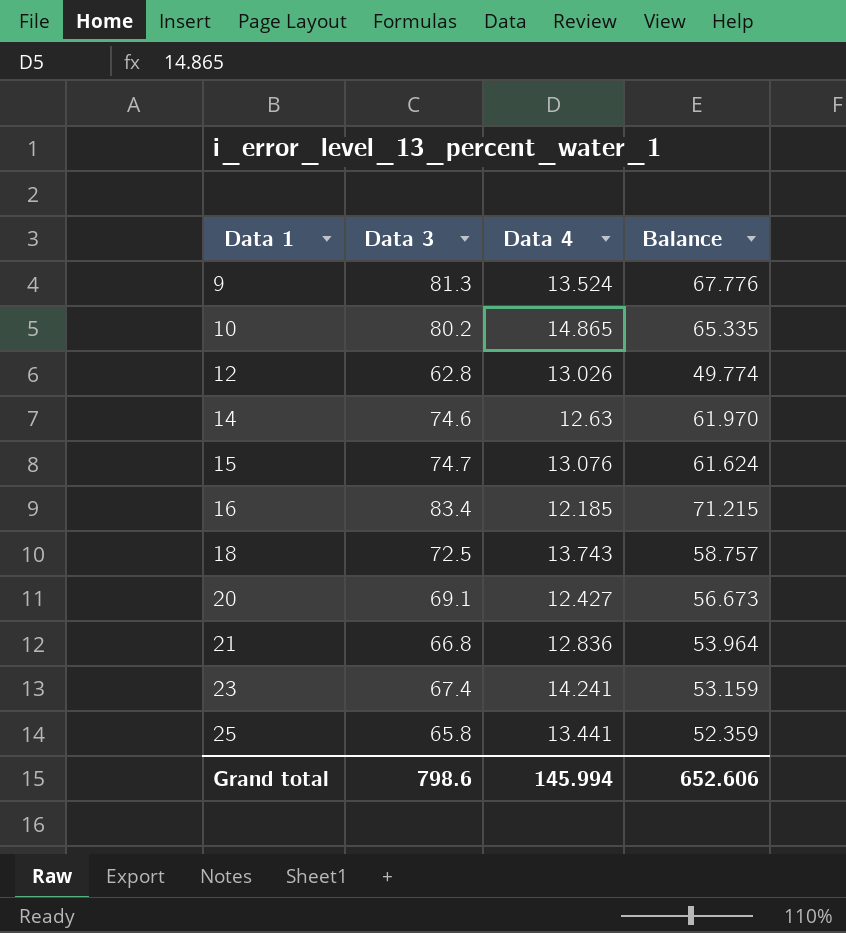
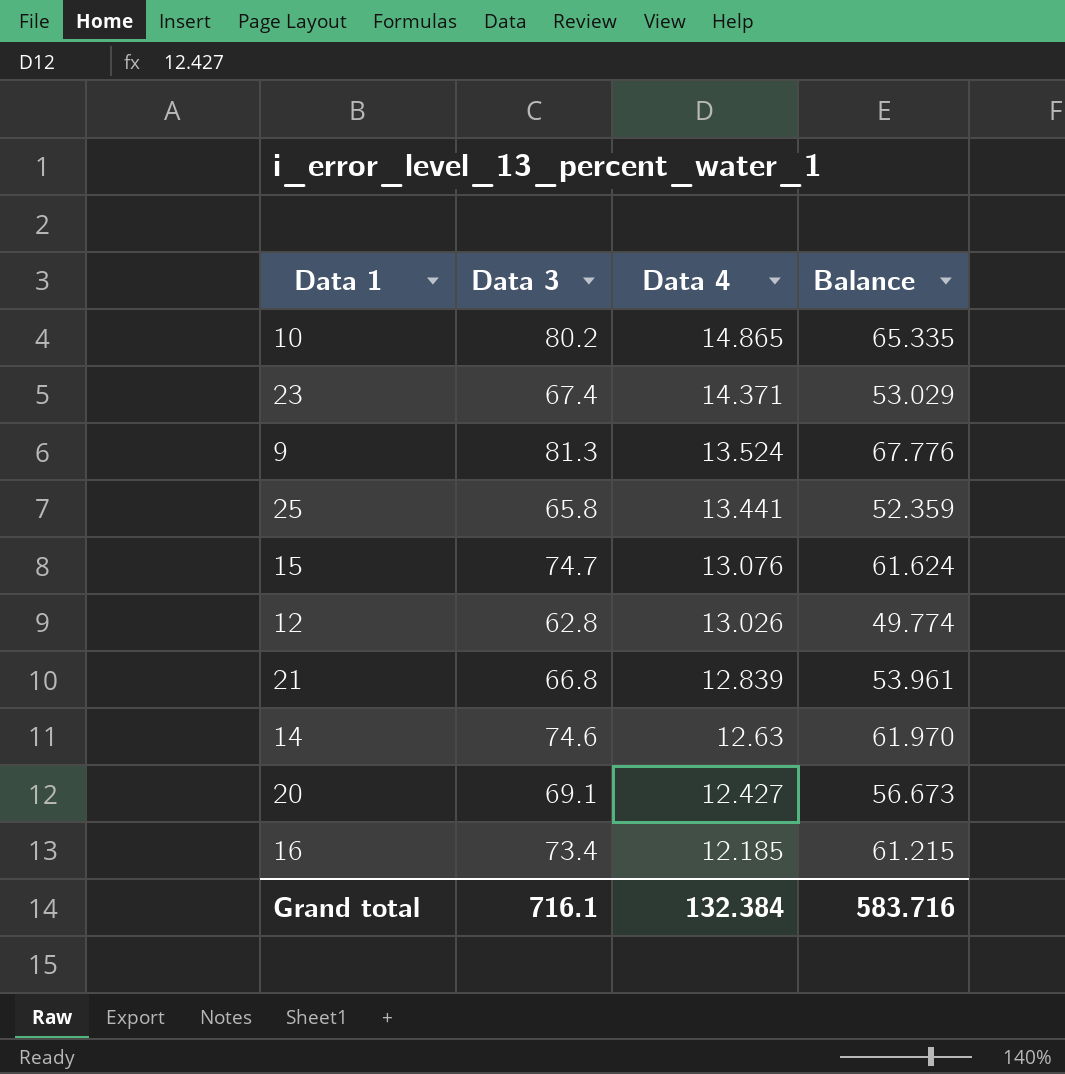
row order: Data 1 ascending -> Data 4 descending
row 18: 72.5 | 13.743 | 58.757 -> none
23 | Data 4: 14.241 -> 14.371
23 | Balance: 53.159 -> 53.029
21 | Data 4: 12.836 -> 12.839
21 | Balance: 53.964 -> 53.961
16 | Data 3: 83.4 -> 73.4
16 | Balance: 71.215 -> 61.215
Grand total | Data 3: 798.6 -> 716.1
Grand total | Data 4: 145.994 -> 132.384
Grand total | Balance: 652.606 -> 583.716

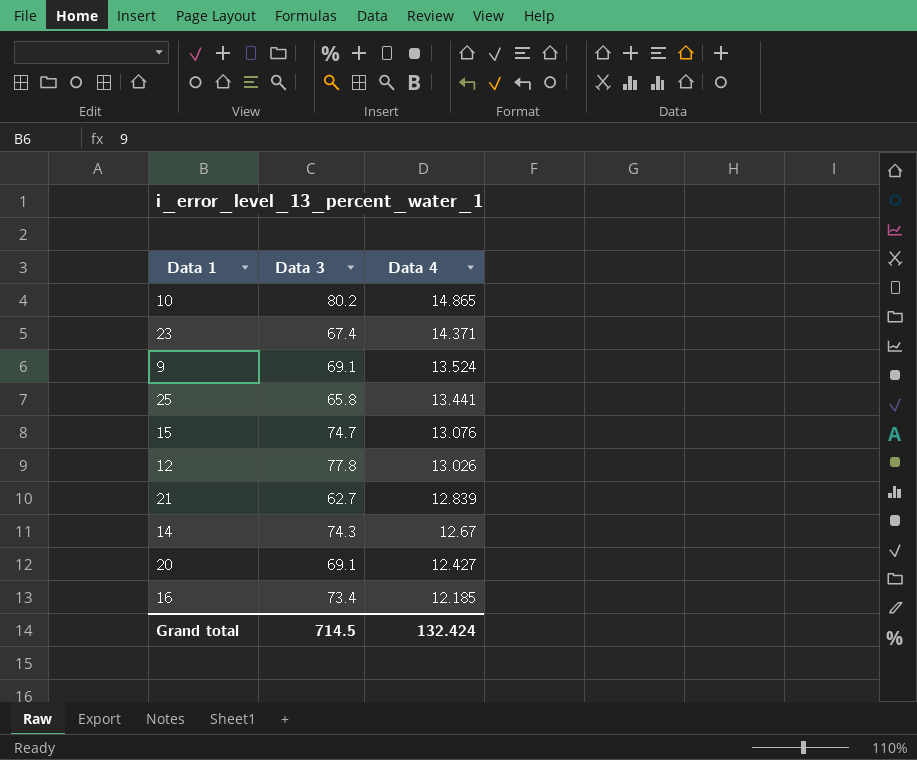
column Balance | formula: [Data 3] - [Data 4] -> none
9 | Data 3: 81.3 -> 69.1
12 | Data 3: 62.8 -> 77.8
21 | Data 3: 66.8 -> 62.7
14 | Data 3: 74.6 -> 74.3
14 | Data 4: 12.63 -> 12.67
Grand total | Data 3: 716.1 -> 714.5
Grand total | Data 4: 132.384 -> 132.424

